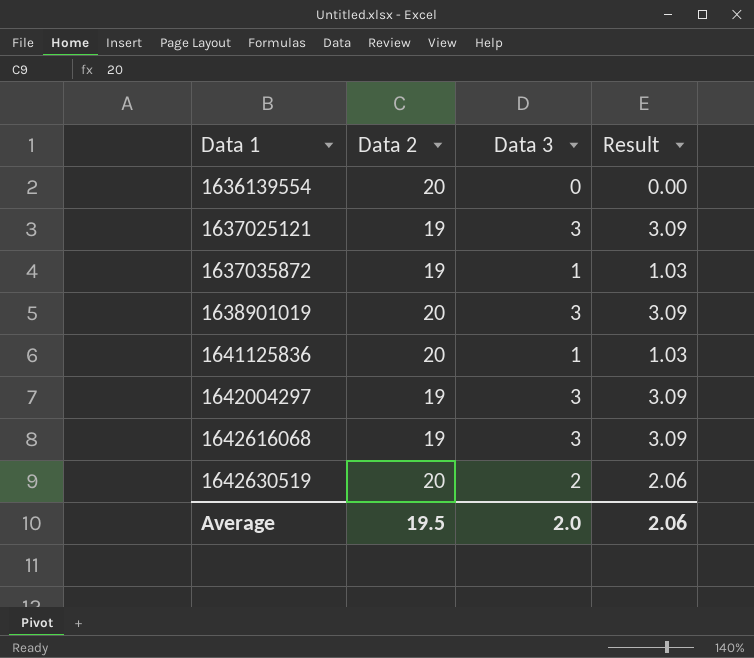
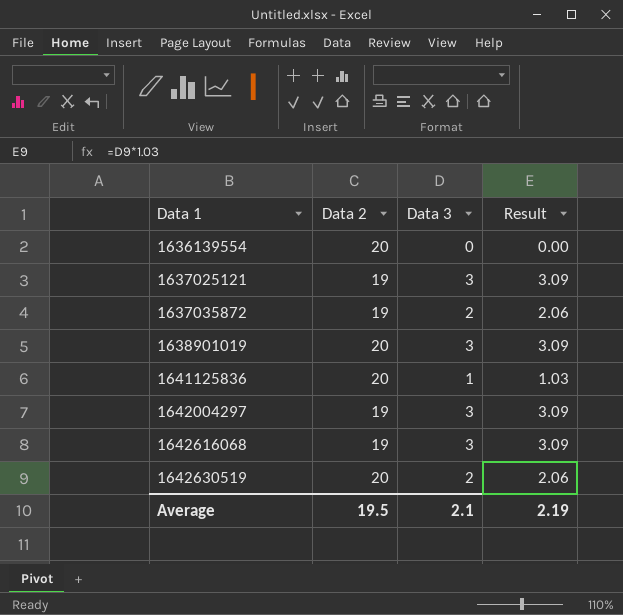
1637035872 | Data 3: 1 -> 2
1637035872 | Result: 1.03 -> 2.06
Average | Data 3: 2.0 -> 2.1
Average | Result: 2.06 -> 2.19

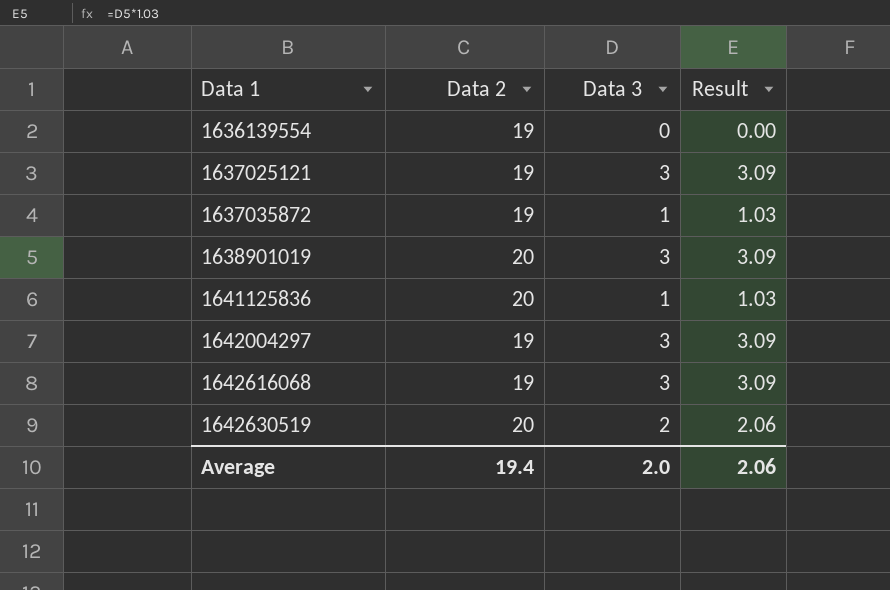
1636139554 | Data 2: 20 -> 19
1637035872 | Data 3: 2 -> 1
1637035872 | Result: 2.06 -> 1.03
Average | Data 2: 19.5 -> 19.4
Average | Data 3: 2.1 -> 2.0
Average | Result: 2.19 -> 2.06

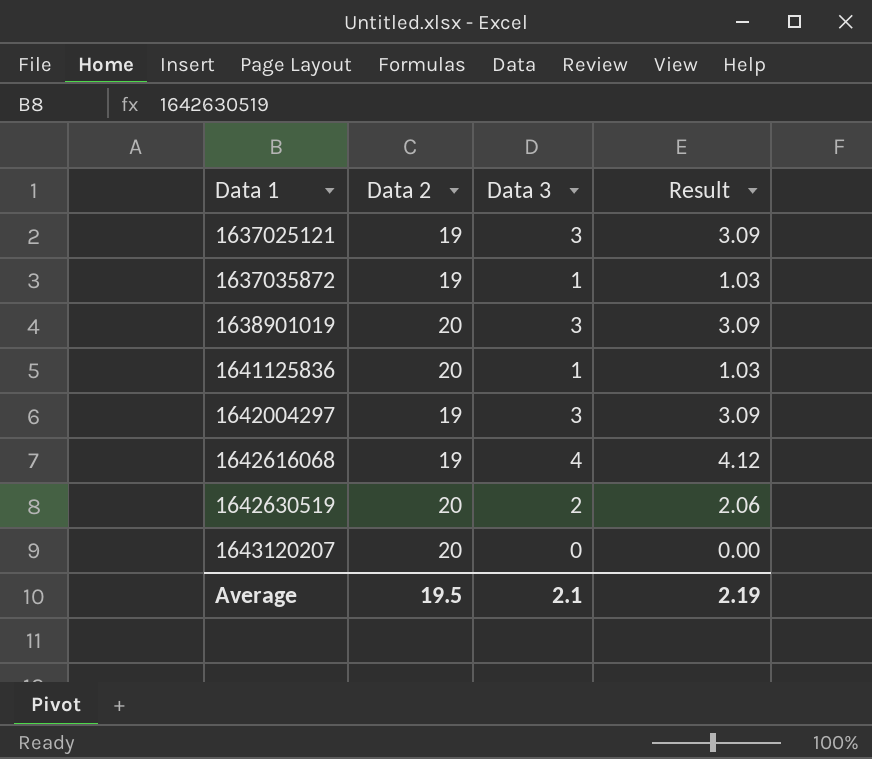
row 1636139554: 19 | 0 | 0.00 -> none
1642616068 | Data 3: 3 -> 4
1642616068 | Result: 3.09 -> 4.12
row 1643120207: none -> 20 | 0 | 0.00
Average | Data 2: 19.4 -> 19.5
Average | Data 3: 2.0 -> 2.1
Average | Result: 2.06 -> 2.19

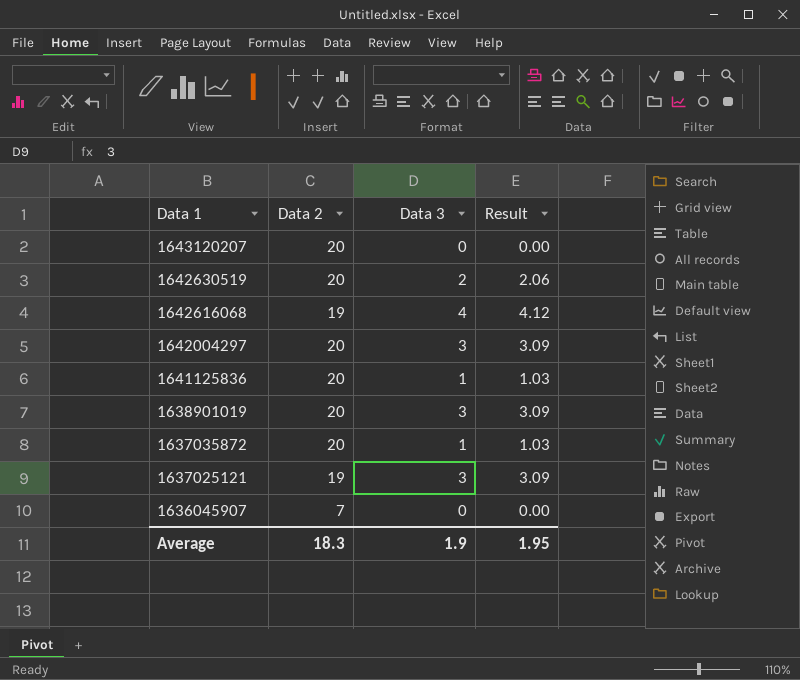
row order: Data 1 ascending -> Data 1 descending
1642004297 | Data 2: 19 -> 20
1637035872 | Data 2: 19 -> 20
row 1636045907: none -> 7 | 0 | 0.00
Average | Data 2: 19.5 -> 18.3
Average | Data 3: 2.1 -> 1.9
Average | Result: 2.19 -> 1.95

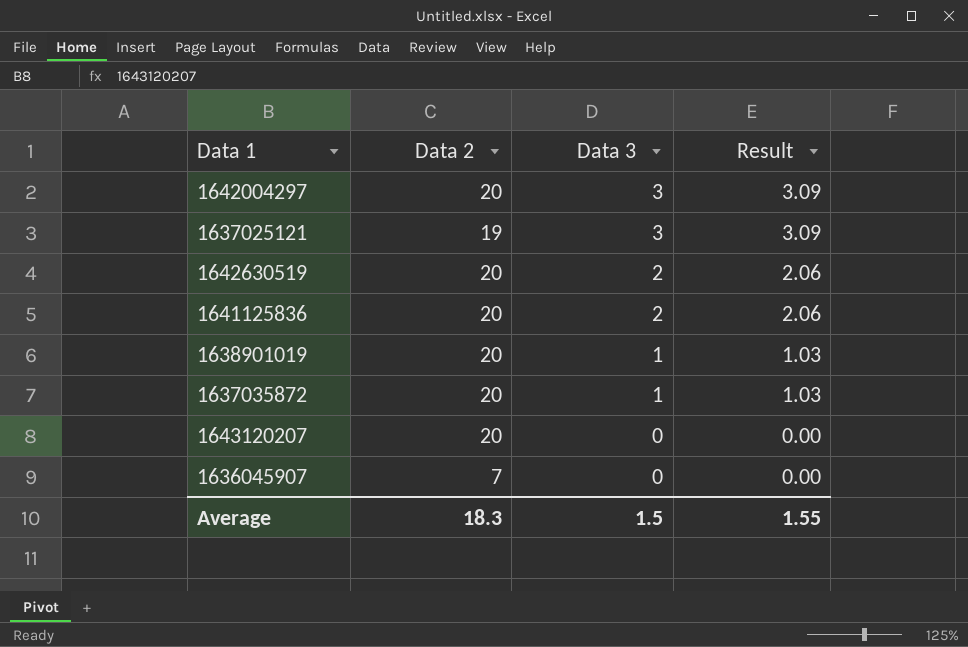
row order: Data 1 descending -> Data 3 descending
row 1642616068: 19 | 4 | 4.12 -> none
1641125836 | Data 3: 1 -> 2
1641125836 | Result: 1.03 -> 2.06
1638901019 | Data 3: 3 -> 1
1638901019 | Result: 3.09 -> 1.03
Average | Data 3: 1.9 -> 1.5
Average | Result: 1.95 -> 1.55

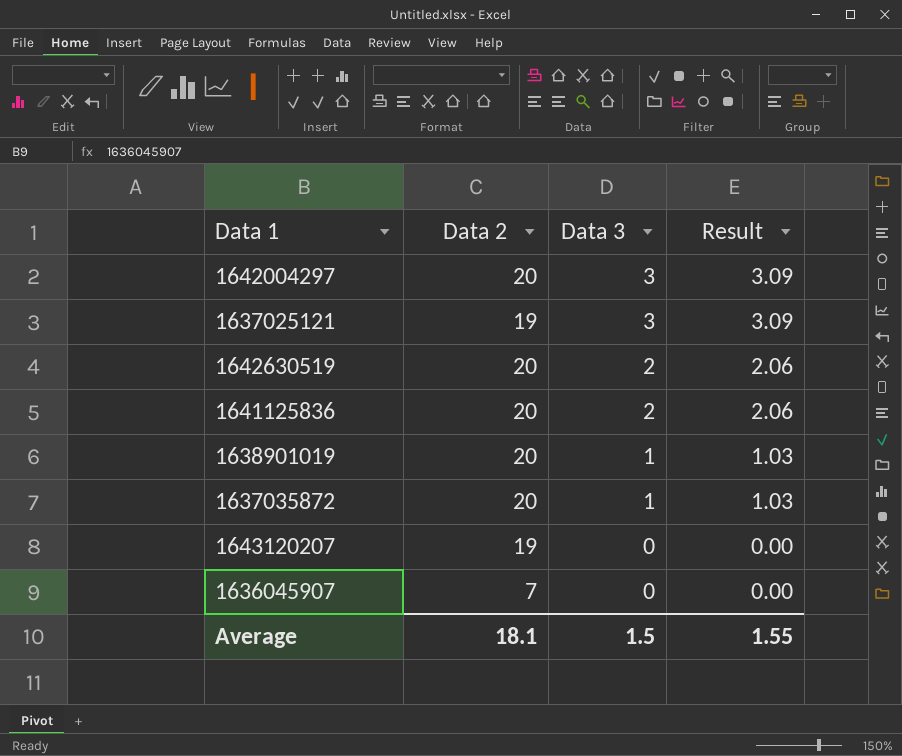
1643120207 | Data 2: 20 -> 19
Average | Data 2: 18.3 -> 18.1

